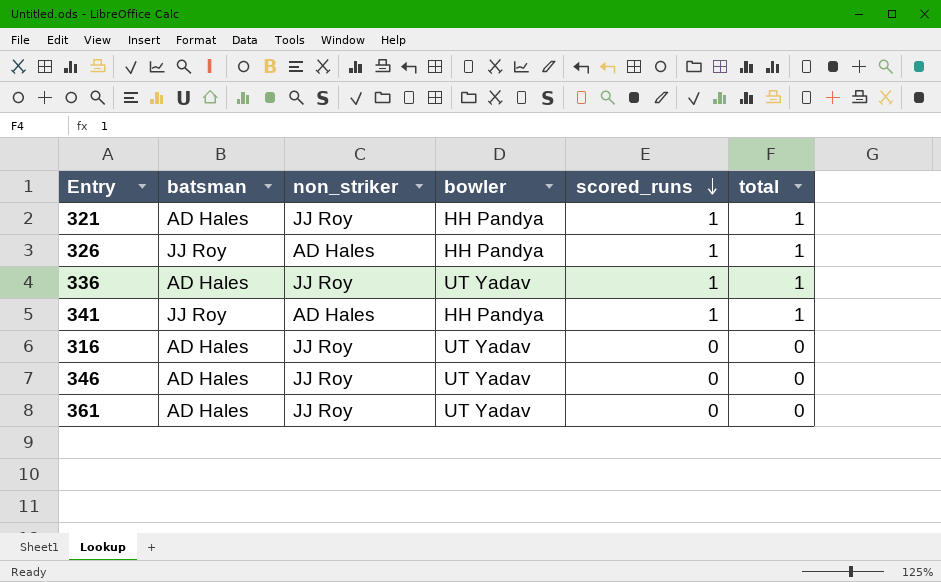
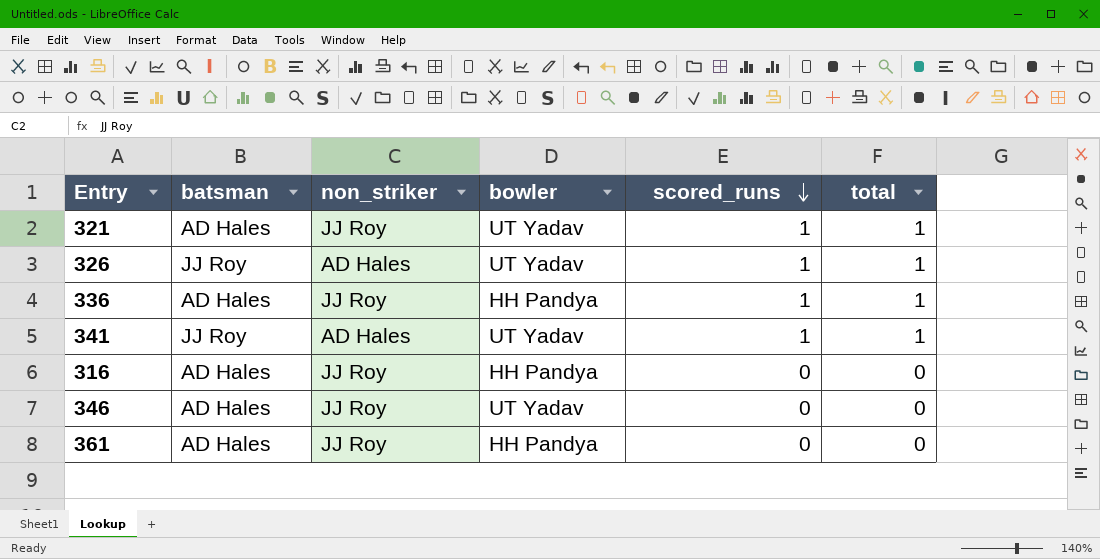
321 | bowler: HH Pandya -> UT Yadav
326 | bowler: HH Pandya -> UT Yadav
336 | bowler: UT Yadav -> HH Pandya
341 | bowler: HH Pandya -> UT Yadav
316 | bowler: UT Yadav -> HH Pandya
361 | bowler: UT Yadav -> HH Pandya

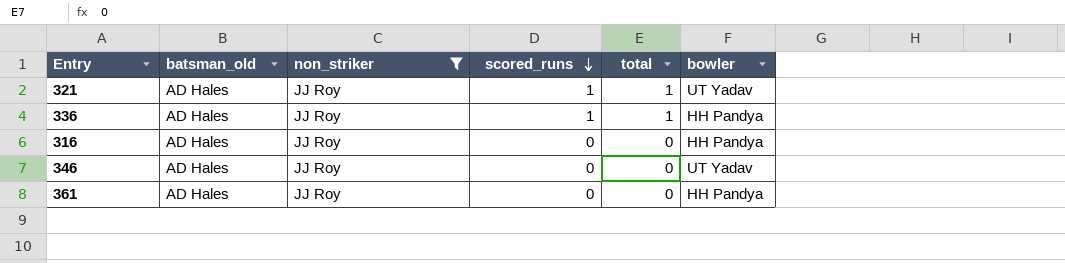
filter: none -> non_striker = JJ Roy
column name: batsman -> batsman_old
column bowler | position: 4 -> 6

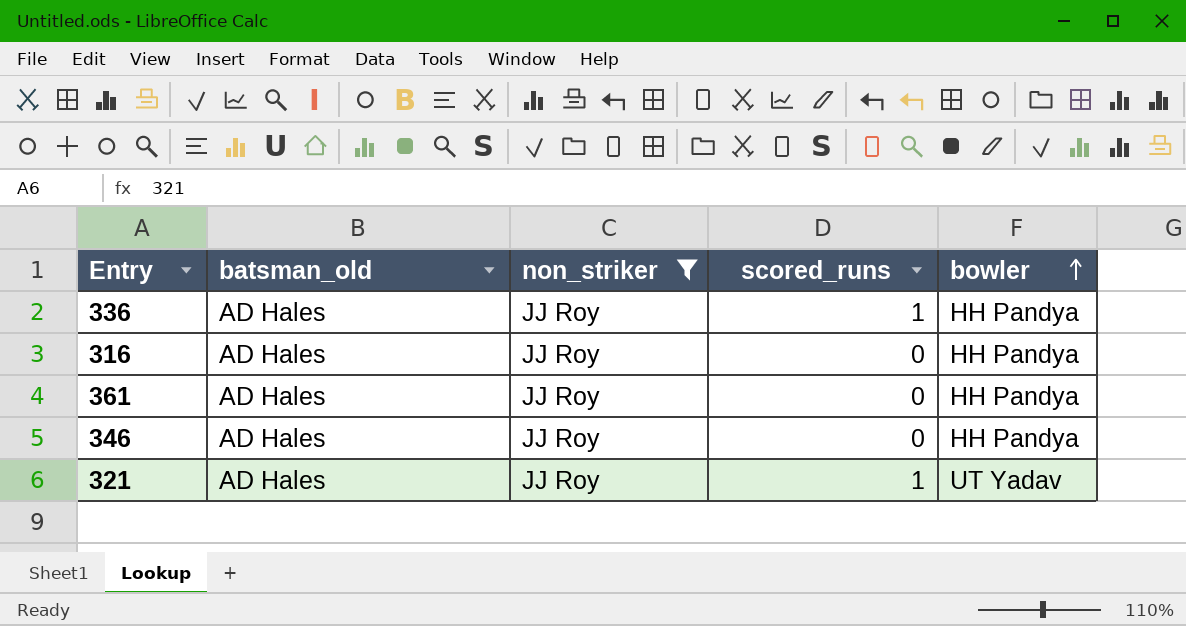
row order: scored_runs descending -> bowler ascending
column total | position: 5 -> none
346 | bowler: UT Yadav -> HH Pandya

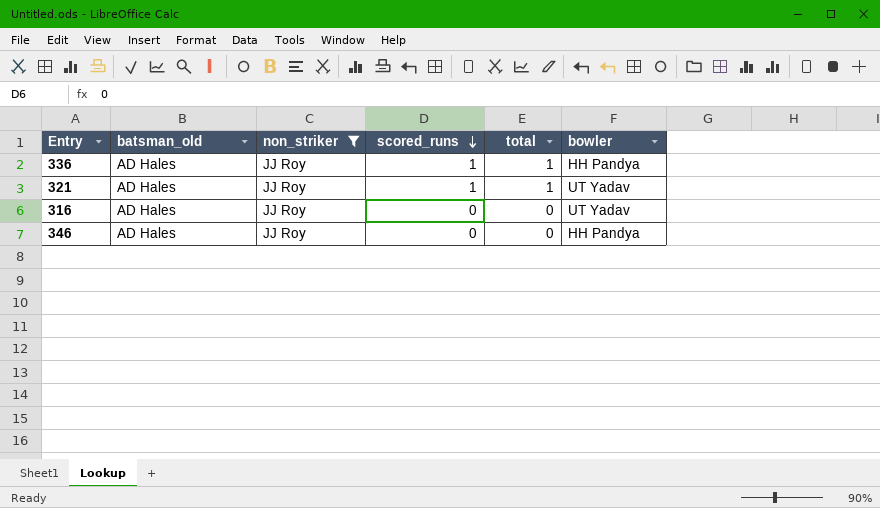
row order: bowler ascending -> scored_runs descending
column total | position: none -> 5
row 361: AD Hales | JJ Roy | 0 | HH Pandya -> none
316 | bowler: HH Pandya -> UT Yadav

